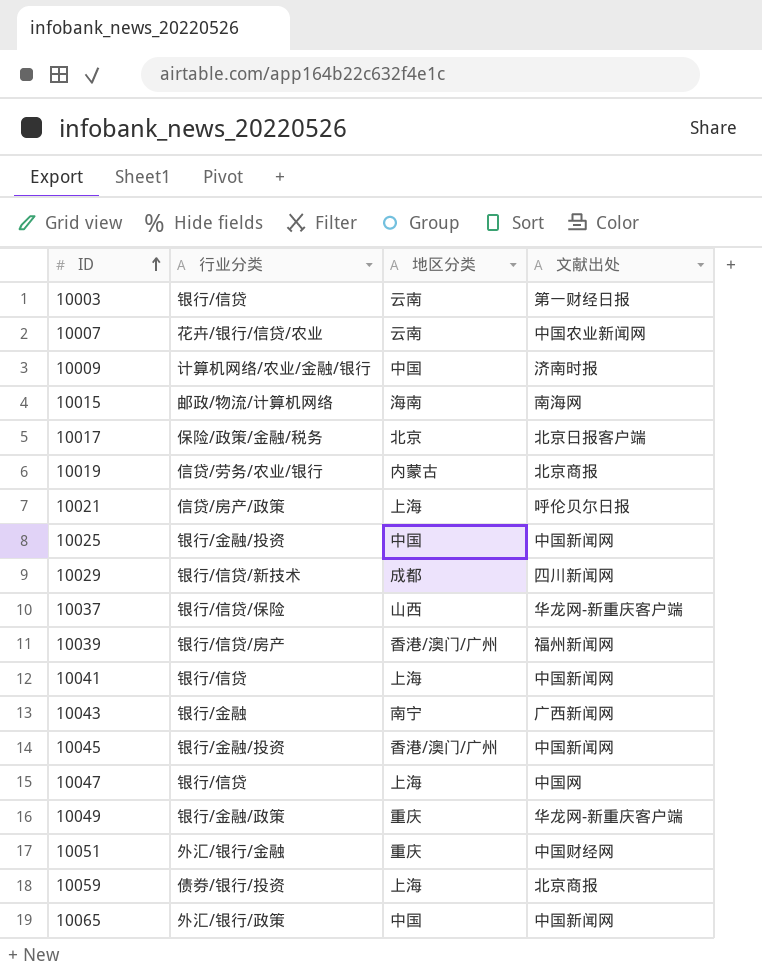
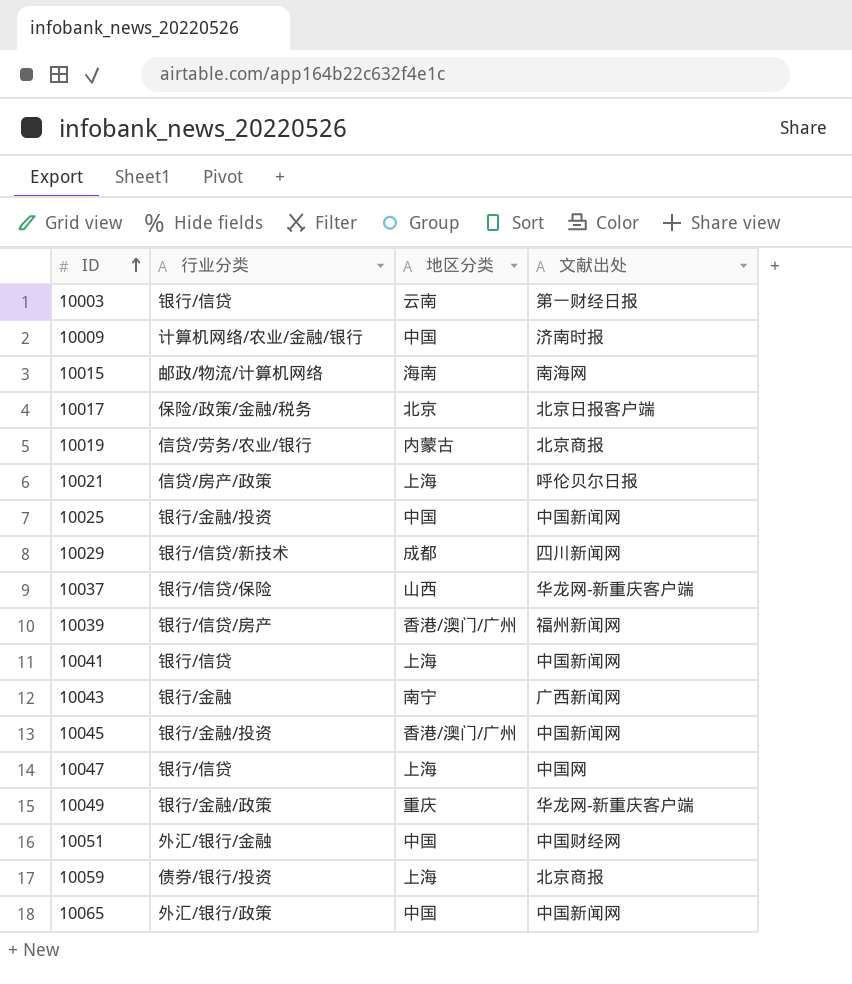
row 10007: 花卉/银行/信贷/农业 | 云南 | 中国农业新闻网 -> none
10051 | 地区分类: 重庆 -> 中国

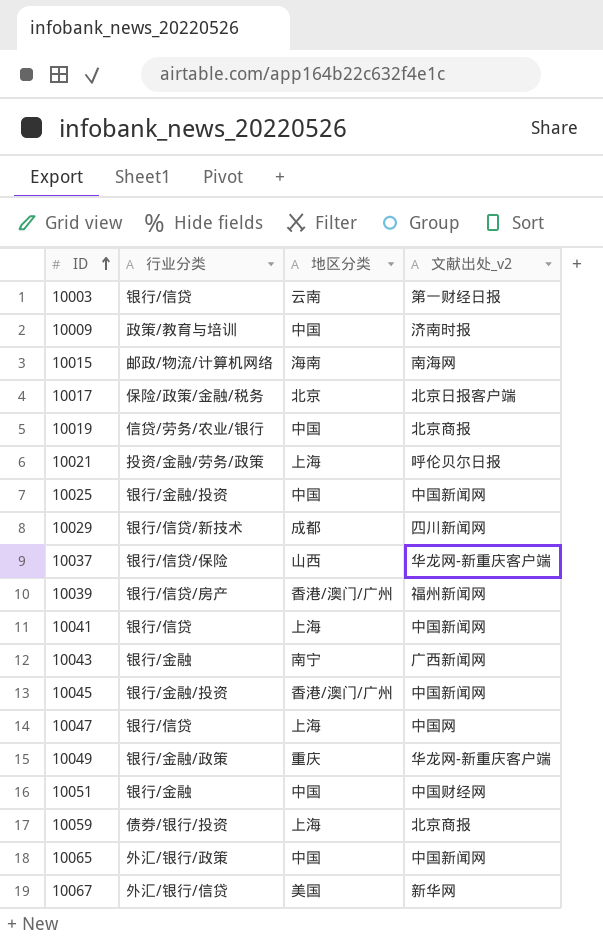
column name: 文献出处 -> 文献出处_v2
10009 | 行业分类: 计算机网络/农业/金融/银行 -> 政策/教育与培训
10019 | 地区分类: 内蒙古 -> 中国
10021 | 行业分类: 信贷/房产/政策 -> 投资/金融/劳务/政策
10051 | 行业分类: 外汇/银行/金融 -> 银行/金融
row 10067: none -> 外汇/银行/信贷 | 美国 | 新华网

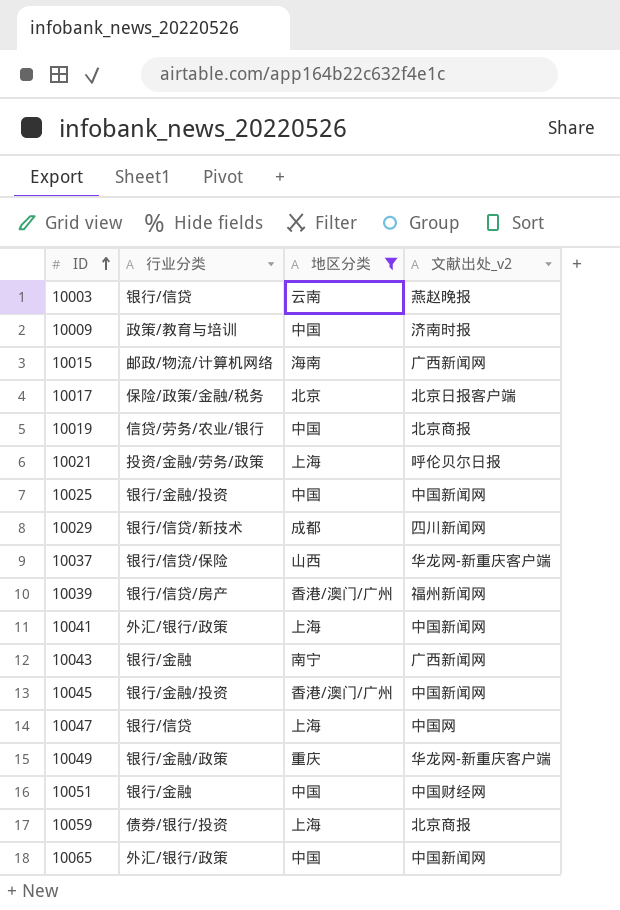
filter: none -> 地区分类 != 美国
10003 | 文献出处_v2: 第一财经日报 -> 燕赵晚报
10015 | 文献出处_v2: 南海网 -> 广西新闻网
10041 | 行业分类: 银行/信贷 -> 外汇/银行/政策

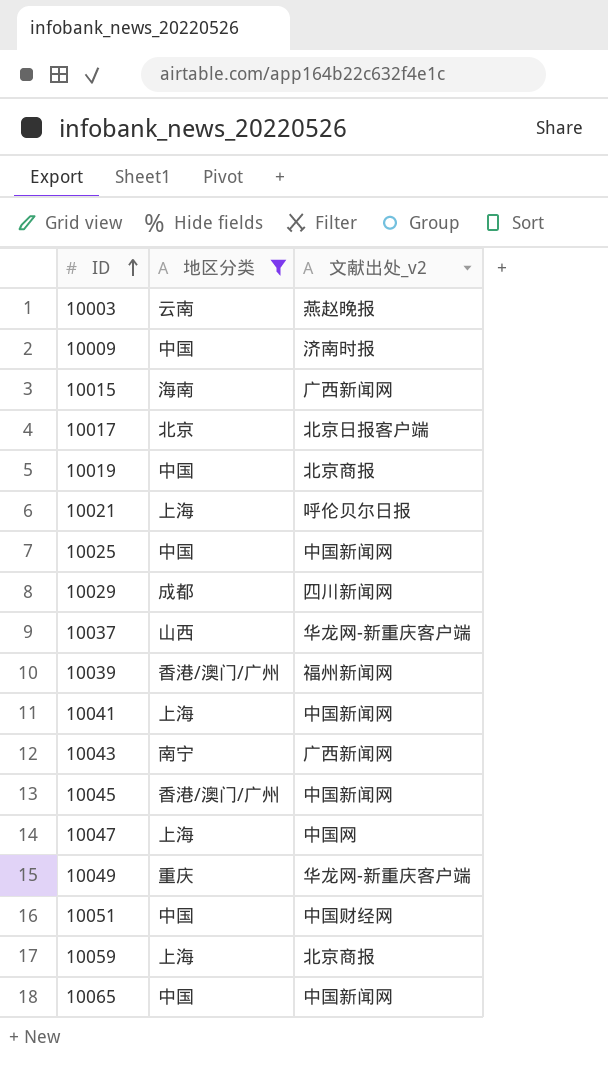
column 行业分类 | position: 2 -> none

